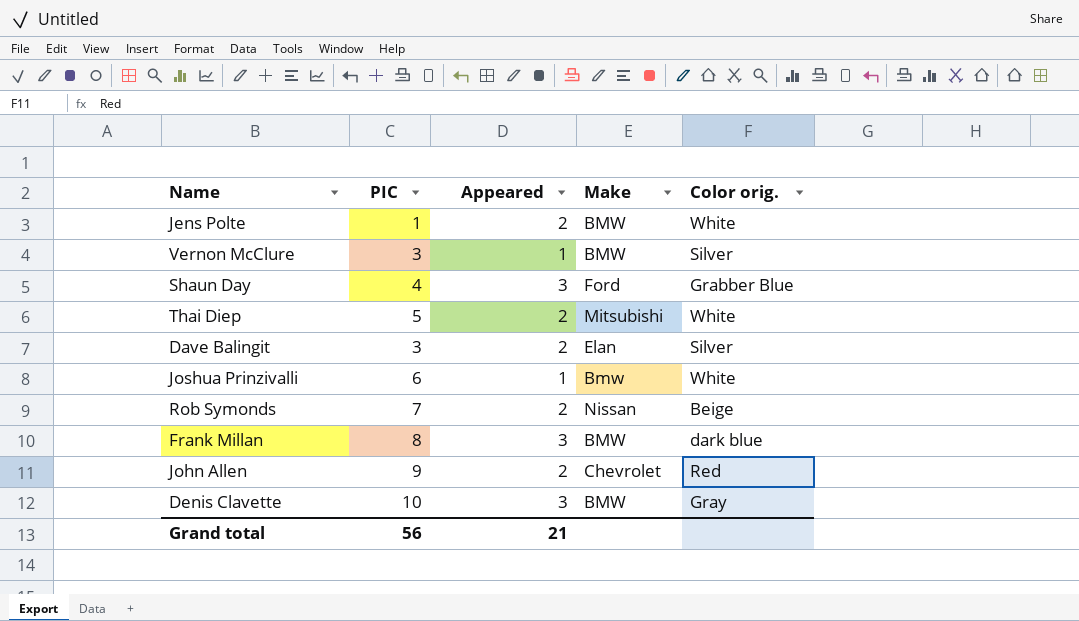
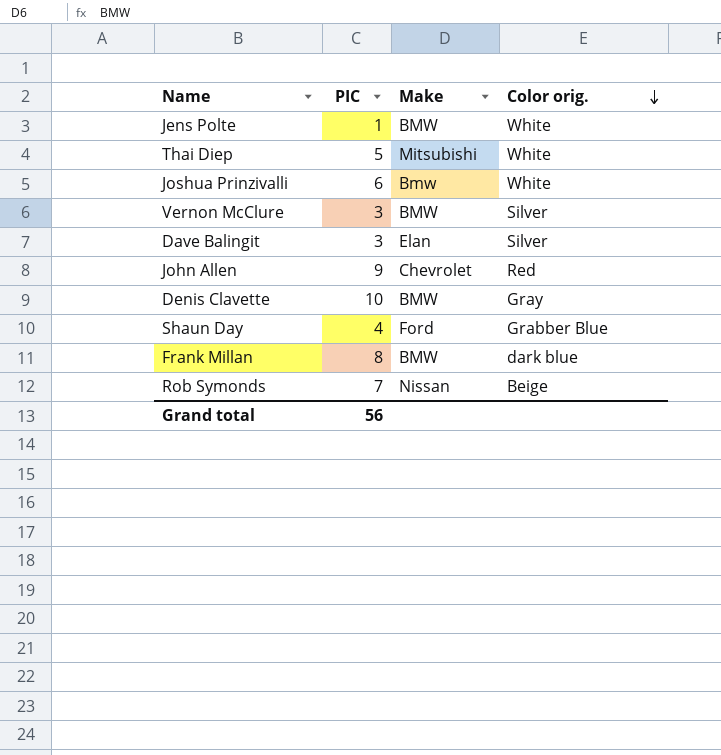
row order: none -> Color orig. descending
column Appeared | position: 3 -> none

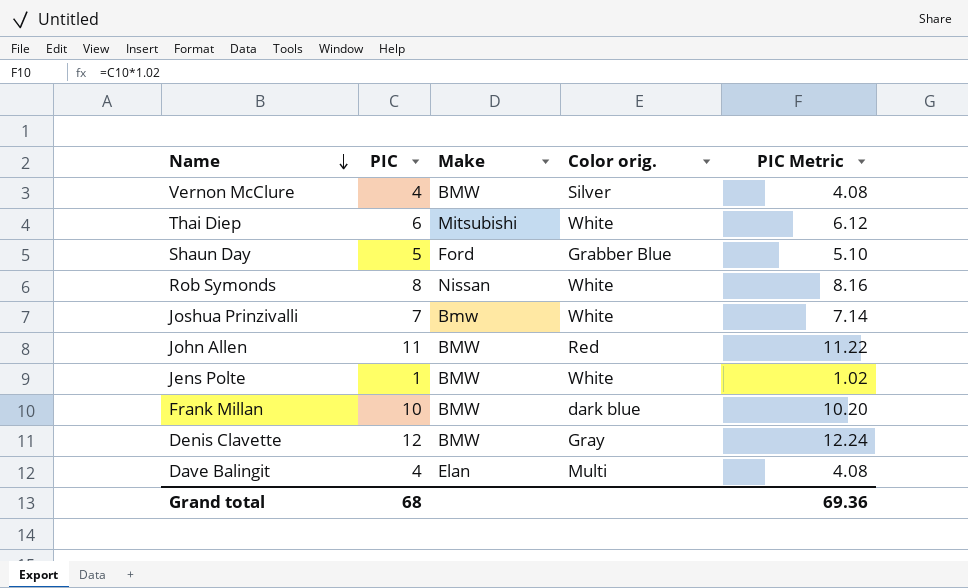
row order: Color orig. descending -> Name descending
column PIC Metric | formula: none -> [PIC] * 1.02
Vernon McClure | PIC: 3 -> 4
Thai Diep | PIC: 5 -> 6
Shaun Day | PIC: 4 -> 5
Rob Symonds | PIC: 7 -> 8
Rob Symonds | Color orig.: Beige -> White
Joshua Prinzivalli | PIC: 6 -> 7
John Allen | PIC: 9 -> 11
John Allen | Make: Chevrolet -> BMW
Frank Millan | PIC: 8 -> 10
Denis Clavette | PIC: 10 -> 12
Dave Balingit | PIC: 3 -> 4
Dave Balingit | Color orig.: Silver -> Multi
Grand total | PIC: 56 -> 68

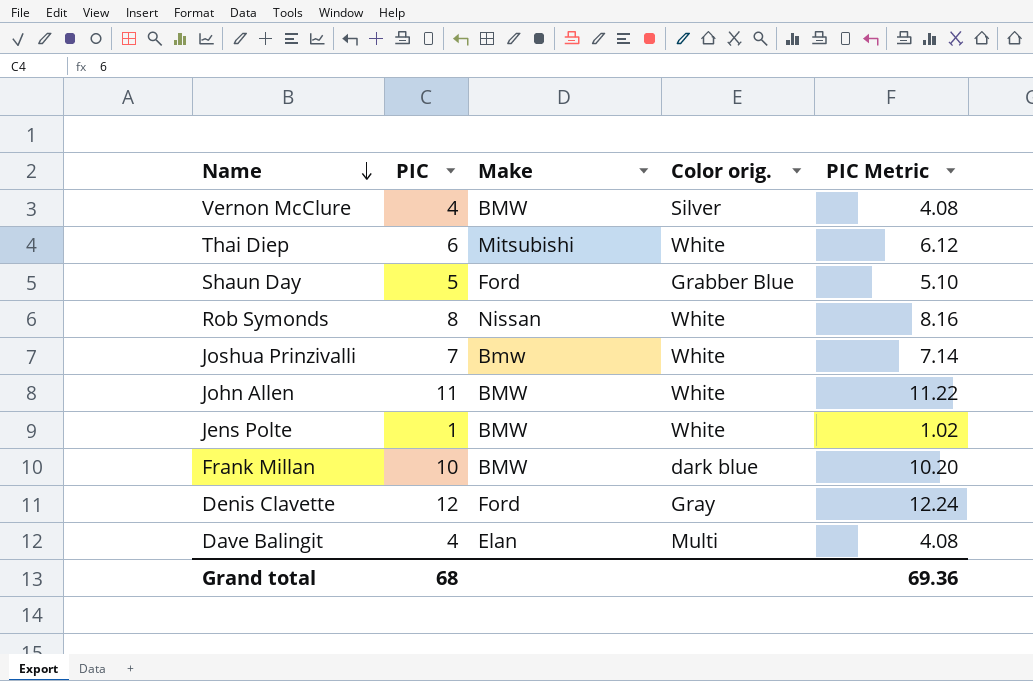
John Allen | Color orig.: Red -> White
Denis Clavette | Make: BMW -> Ford

